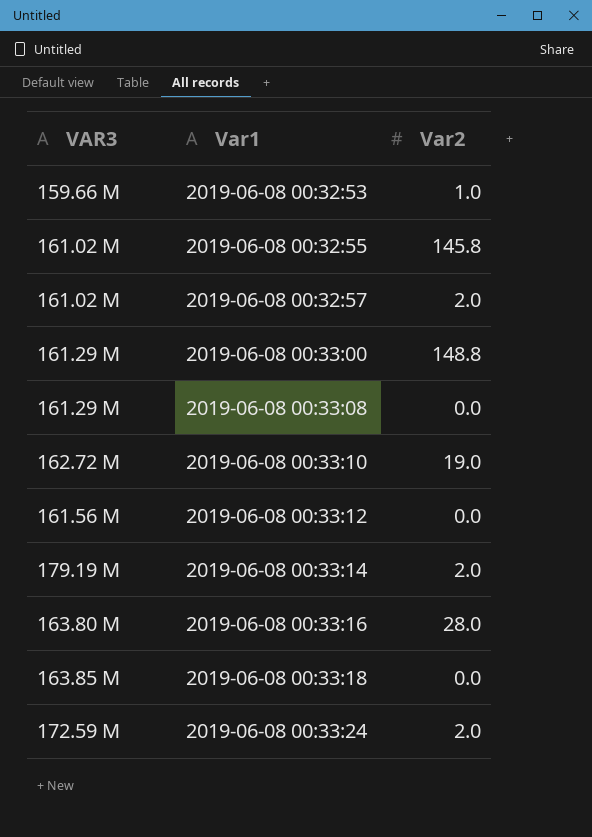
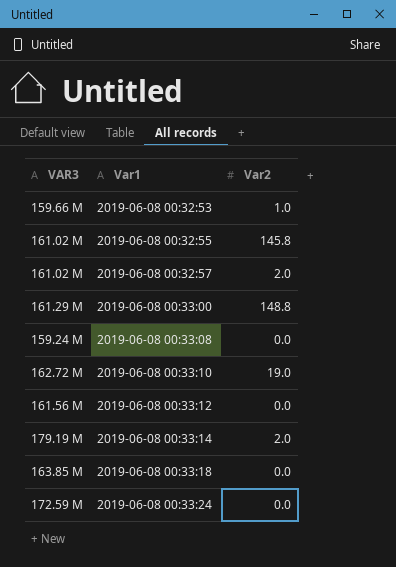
row 2019-06-08 00:33:16: 163.80 M | 28.0 -> none
2019-06-08 00:33:08 | VAR3: 161.29 M -> 159.24 M
2019-06-08 00:33:24 | Var2: 2.0 -> 0.0

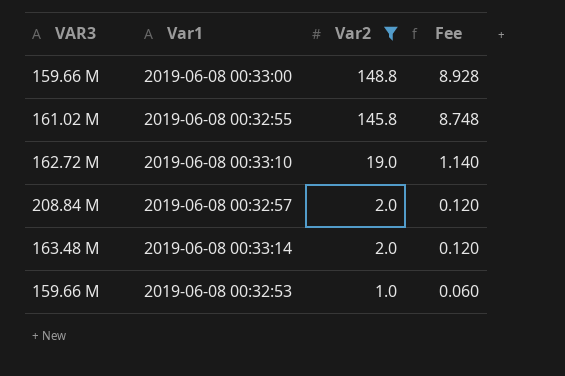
filter: none -> Var2 != 0.0
row order: Var1 ascending -> Var2 descending
column Fee | formula: none -> [Var2] * 0.06
2019-06-08 00:33:00 | VAR3: 161.29 M -> 159.66 M
2019-06-08 00:32:57 | VAR3: 161.02 M -> 208.84 M
2019-06-08 00:33:14 | VAR3: 179.19 M -> 163.48 M

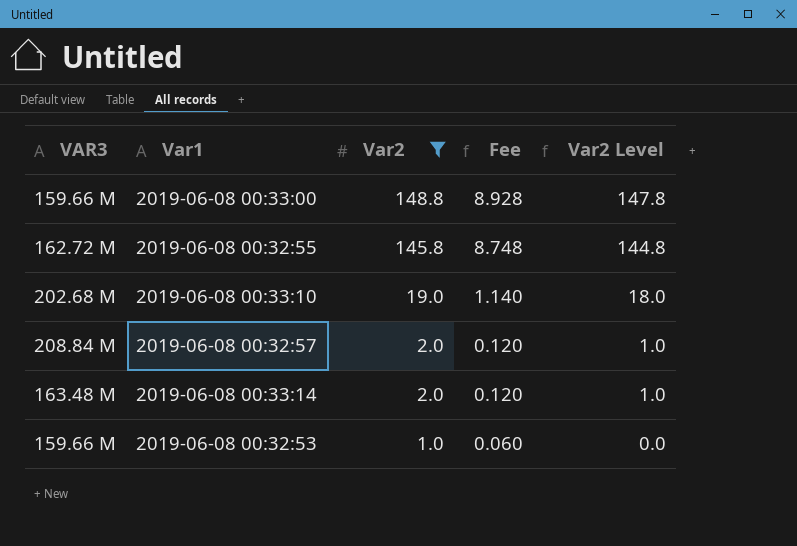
column Var2 Level | formula: none -> [Var2] - 1
2019-06-08 00:32:55 | VAR3: 161.02 M -> 162.72 M
2019-06-08 00:33:10 | VAR3: 162.72 M -> 202.68 M

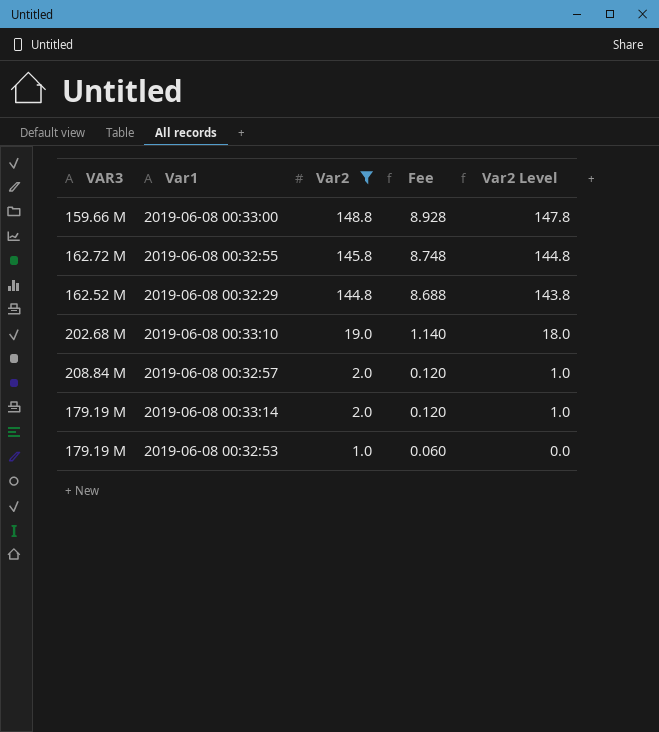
row 2019-06-08 00:32:29: none -> 162.52 M | 144.8 | 8.688 | 143.8
2019-06-08 00:33:14 | VAR3: 163.48 M -> 179.19 M
2019-06-08 00:32:53 | VAR3: 159.66 M -> 179.19 M

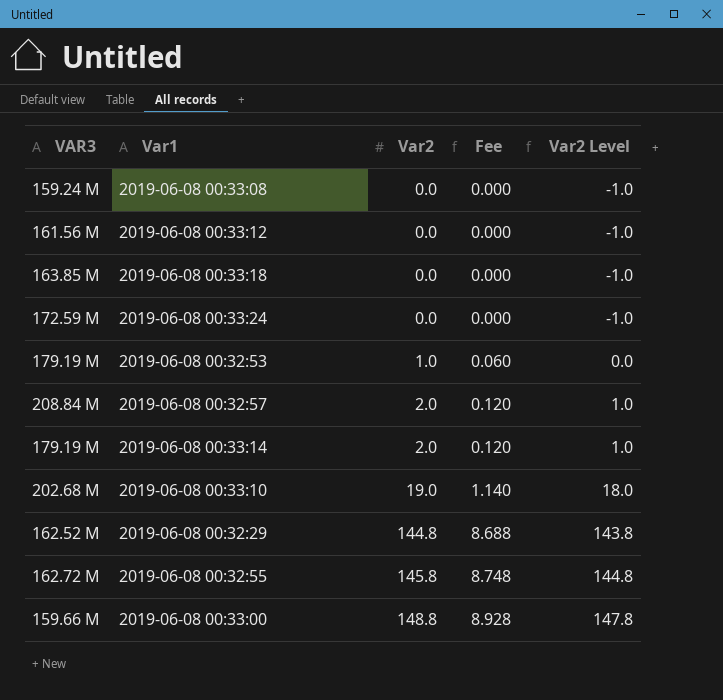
filter: Var2 != 0.0 -> none
row order: Var2 descending -> Var2 ascending

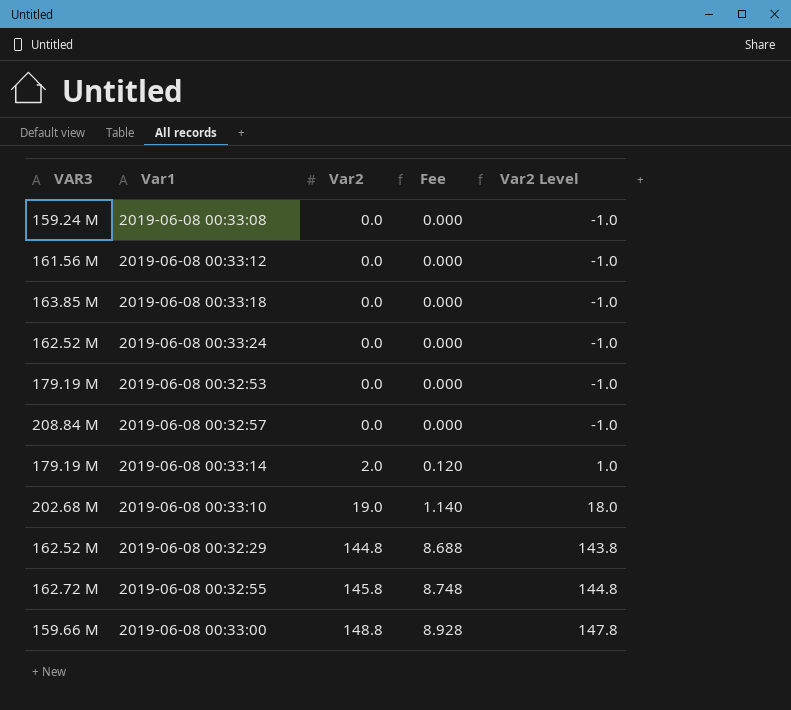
2019-06-08 00:33:24 | VAR3: 172.59 M -> 162.52 M
2019-06-08 00:32:53 | Var2: 1.0 -> 0.0
2019-06-08 00:32:53 | Fee: 0.060 -> 0.000
2019-06-08 00:32:53 | Var2 Level: 0.0 -> -1.0
2019-06-08 00:32:57 | Var2: 2.0 -> 0.0
2019-06-08 00:32:57 | Fee: 0.120 -> 0.000
2019-06-08 00:32:57 | Var2 Level: 1.0 -> -1.0

